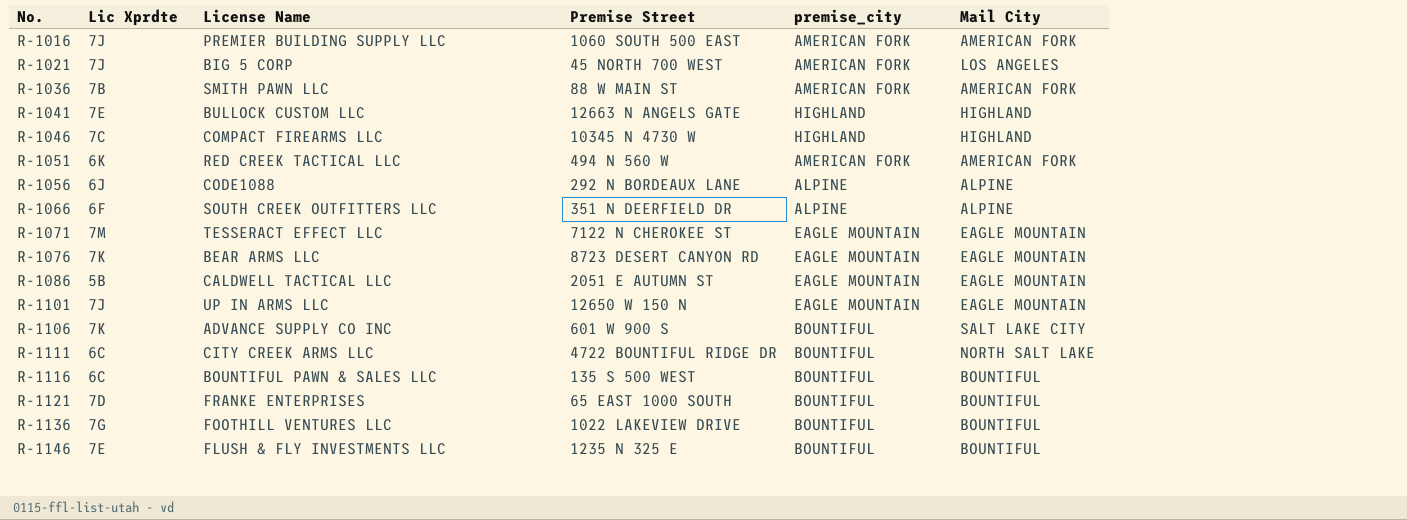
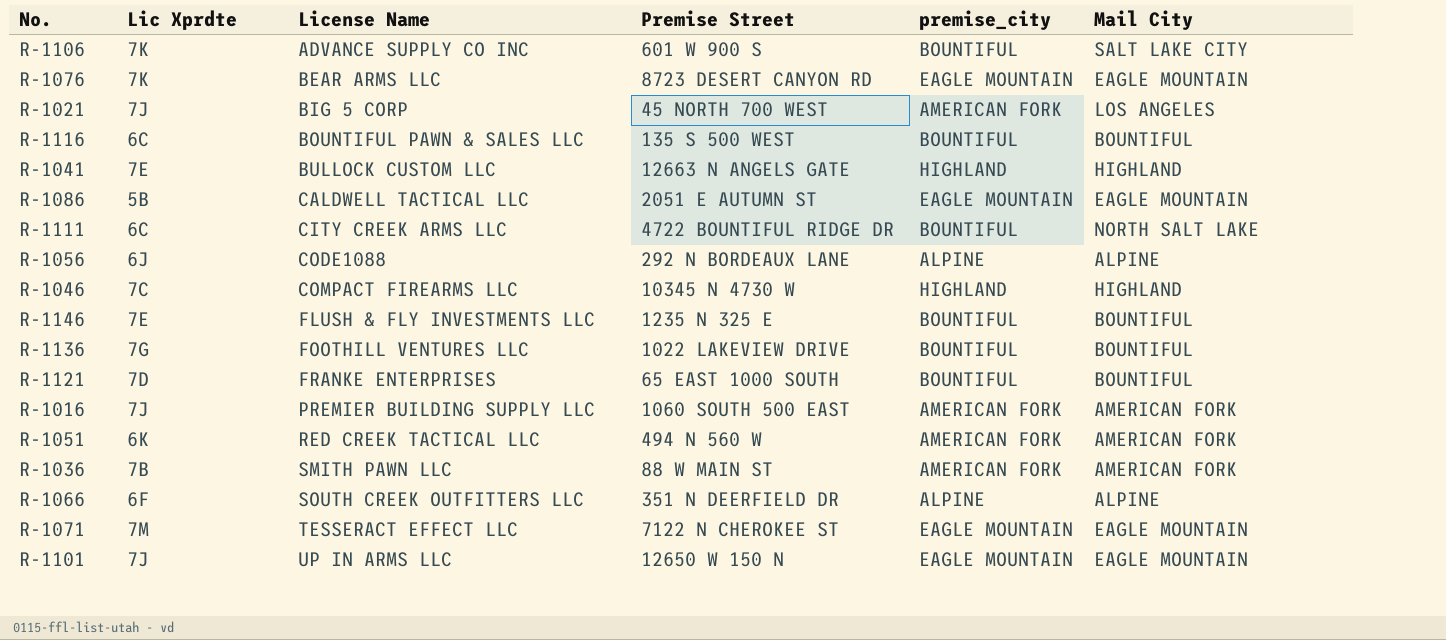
row order: No. ascending -> License Name ascending

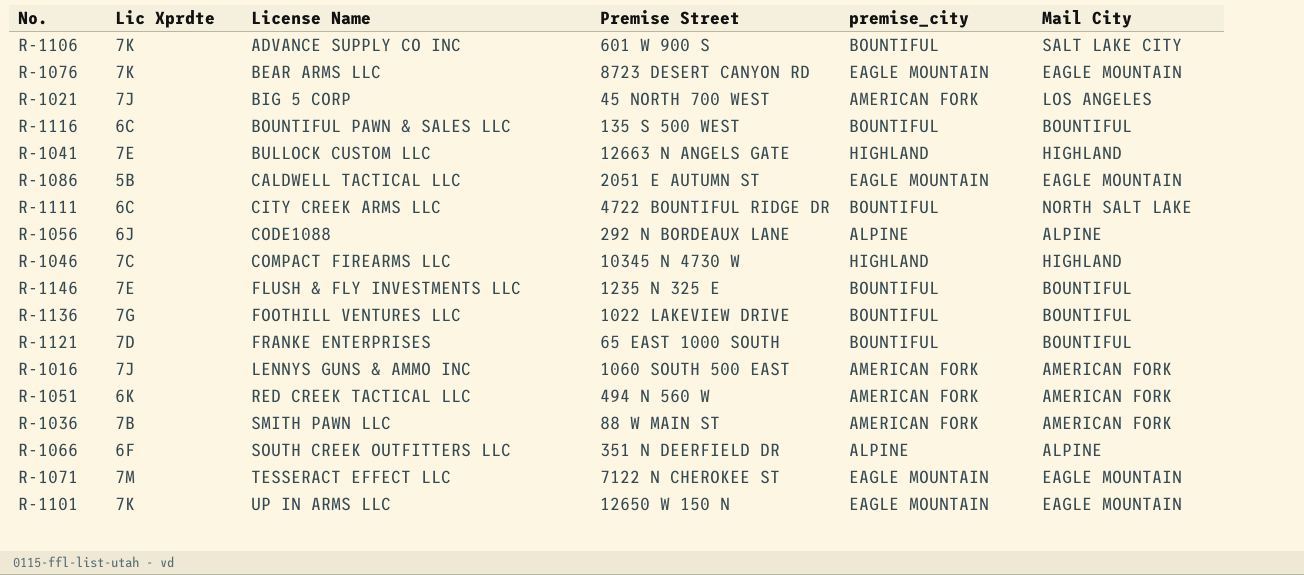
R-1016 | License Name: PREMIER BUILDING SUPPLY LLC -> LENNYS GUNS & AMMO INC
R-1101 | Lic Xprdte: 7J -> 7K

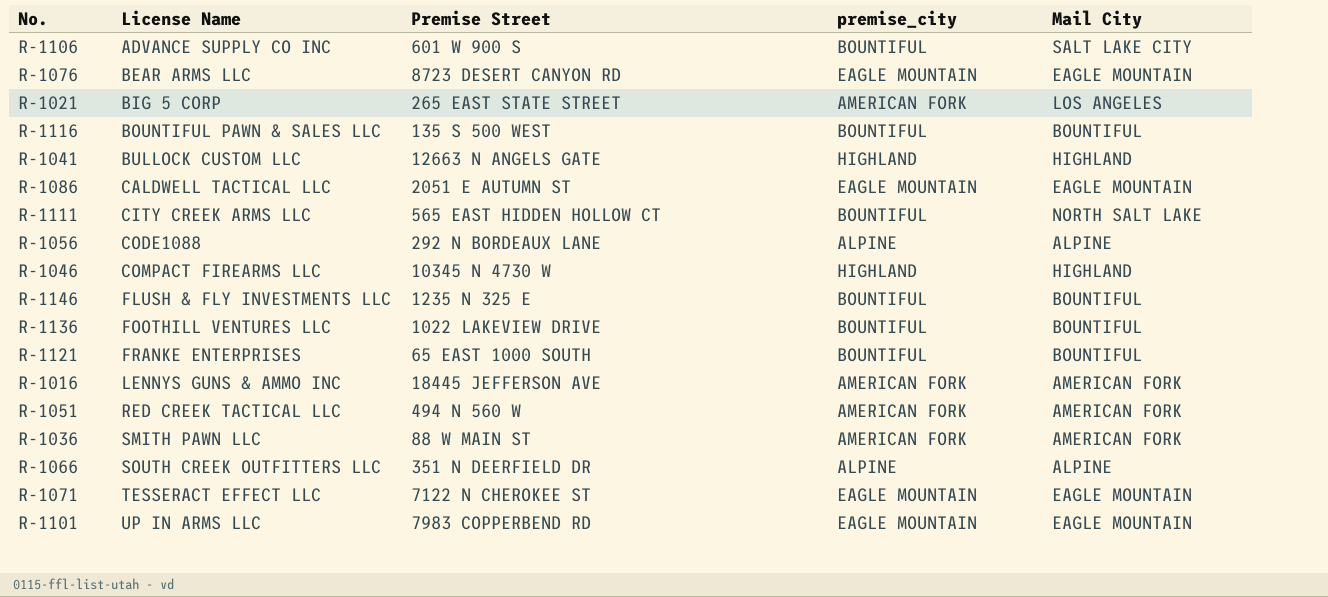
column Lic Xprdte | position: 2 -> none
R-1021 | Premise Street: 45 NORTH 700 WEST -> 265 EAST STATE STREET
R-1111 | Premise Street: 4722 BOUNTIFUL RIDGE DR -> 565 EAST HIDDEN HOLLOW CT
R-1016 | Premise Street: 1060 SOUTH 500 EAST -> 18445 JEFFERSON AVE
R-1101 | Premise Street: 12650 W 150 N -> 7983 COPPERBEND RD

